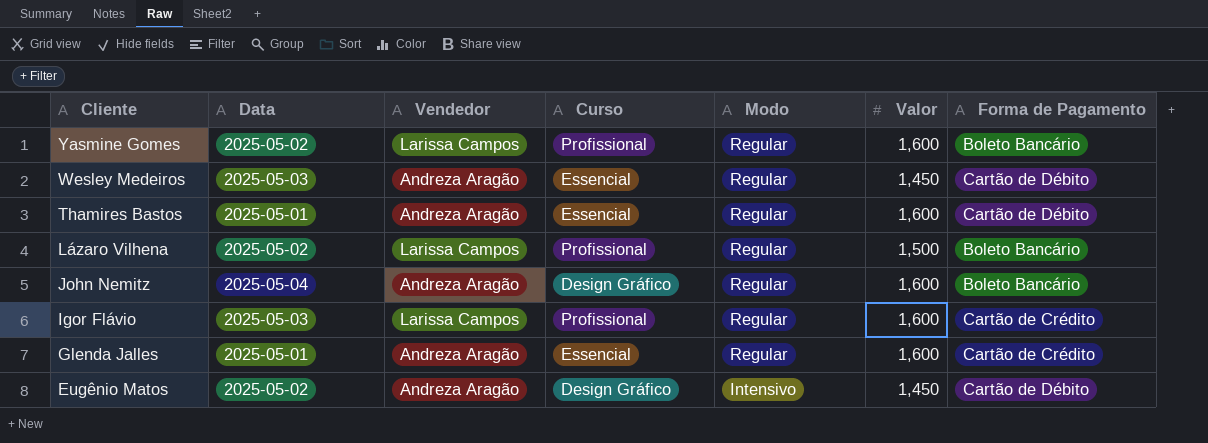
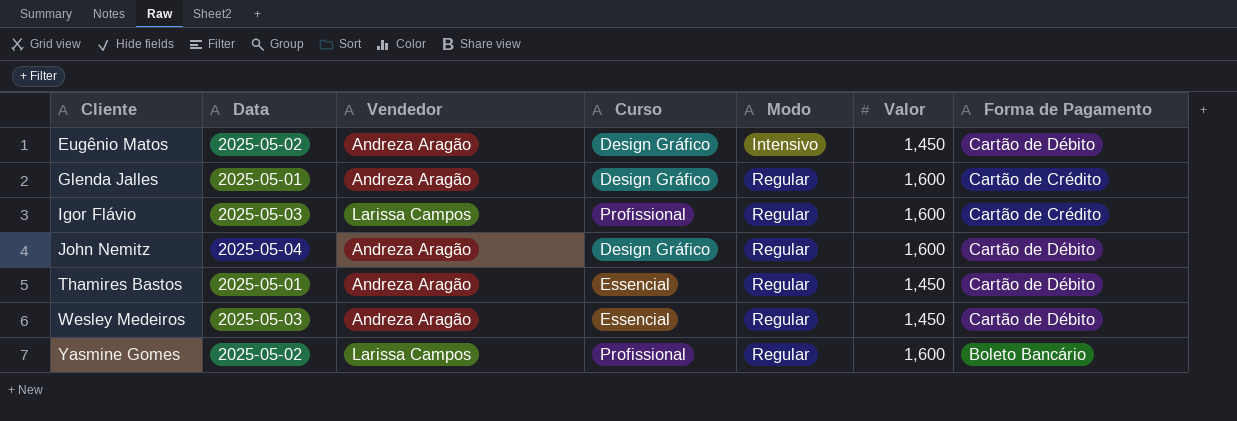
row order: Cliente descending -> Cliente ascending
row Lázaro Vilhena: 2025-05-02 | Larissa Campos | Profissional | Regular | 1,500 | Boleto Bancário -> none
Glenda Jalles | Curso: Essencial -> Design Gráfico
John Nemitz | Forma de Pagamento: Boleto Bancário -> Cartão de Débito
Thamires Bastos | Valor: 1,600 -> 1,450

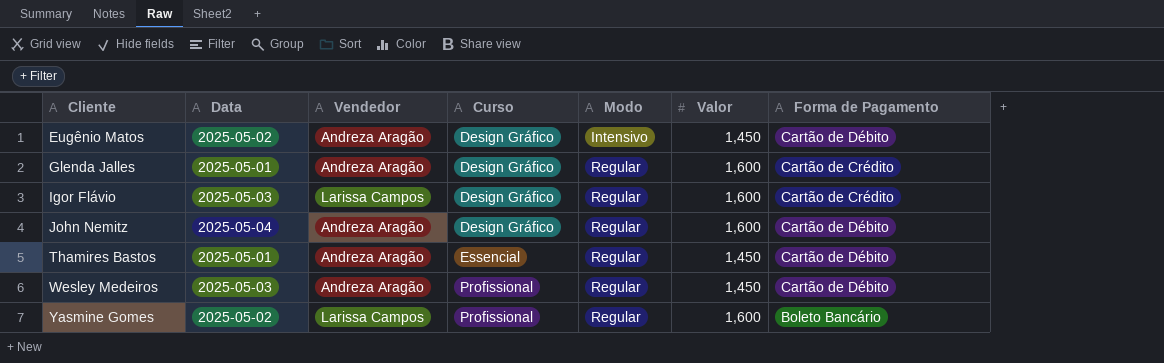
Igor Flávio | Curso: Profissional -> Design Gráfico
Wesley Medeiros | Curso: Essencial -> Profissional

